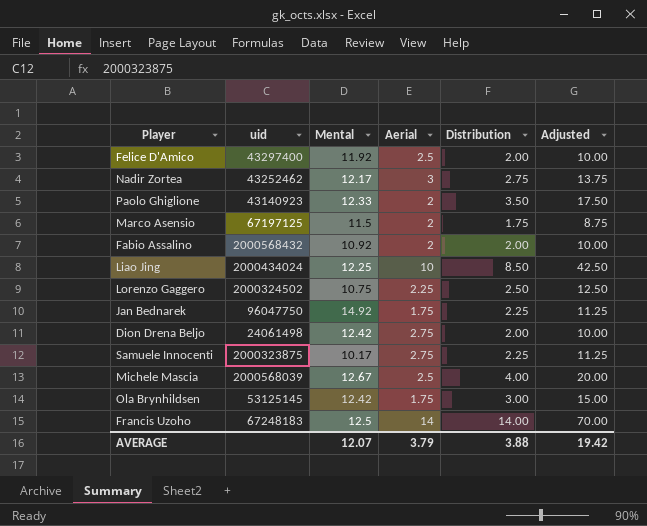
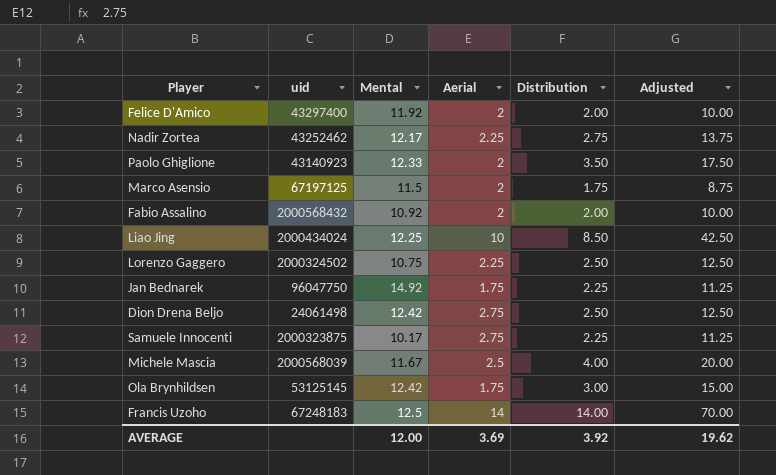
Felice D'Amico | Aerial: 2.5 -> 2
Nadir Zortea | Aerial: 3 -> 2.25
Dion Drena Beljo | Distribution: 2.00 -> 2.50
Dion Drena Beljo | Adjusted: 10.00 -> 12.50
Michele Mascia | Mental: 12.67 -> 11.67
AVERAGE | Mental: 12.07 -> 12.00
AVERAGE | Aerial: 3.79 -> 3.69
AVERAGE | Distribution: 3.88 -> 3.92
AVERAGE | Adjusted: 19.42 -> 19.62

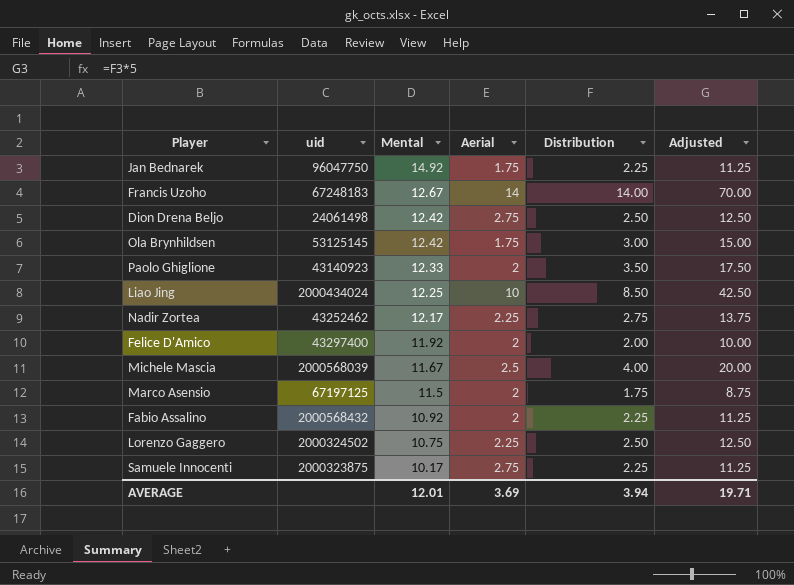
row order: none -> Mental descending
Francis Uzoho | Mental: 12.5 -> 12.67
Fabio Assalino | Distribution: 2.00 -> 2.25
Fabio Assalino | Adjusted: 10.00 -> 11.25
AVERAGE | Mental: 12.00 -> 12.01
AVERAGE | Distribution: 3.92 -> 3.94
AVERAGE | Adjusted: 19.62 -> 19.71

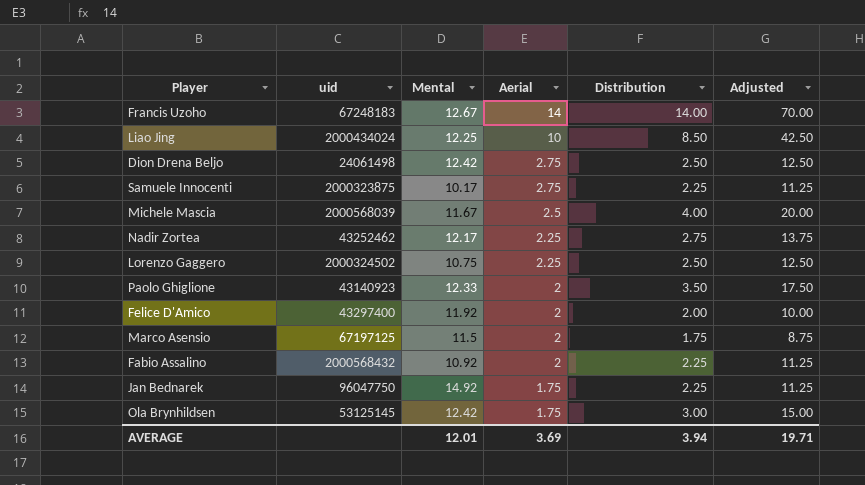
row order: Mental descending -> Aerial descending

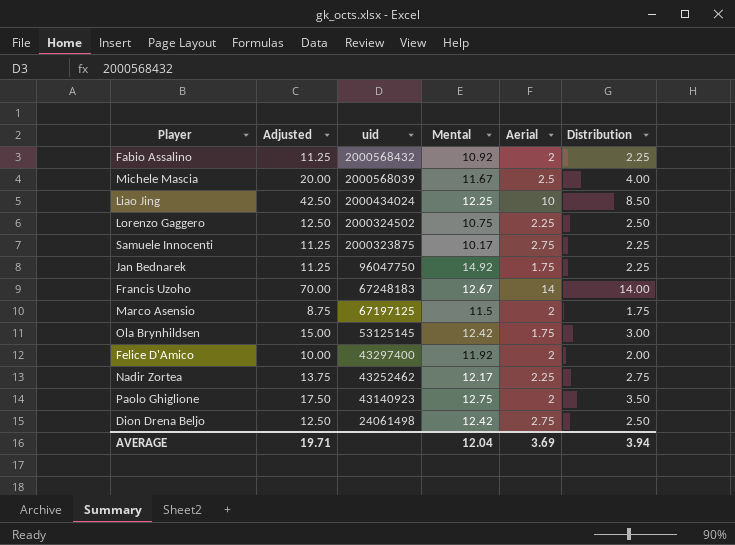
row order: Aerial descending -> uid descending
column Adjusted | position: 6 -> 2
Paolo Ghiglione | Mental: 12.33 -> 12.75
AVERAGE | Mental: 12.01 -> 12.04

